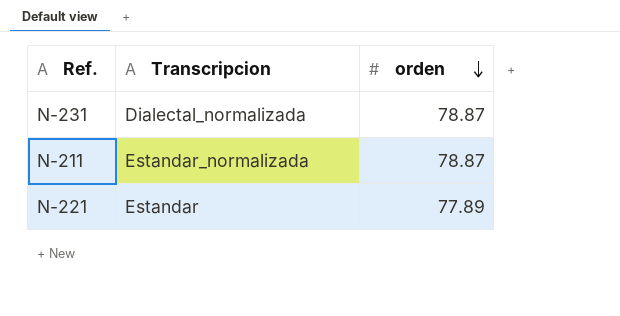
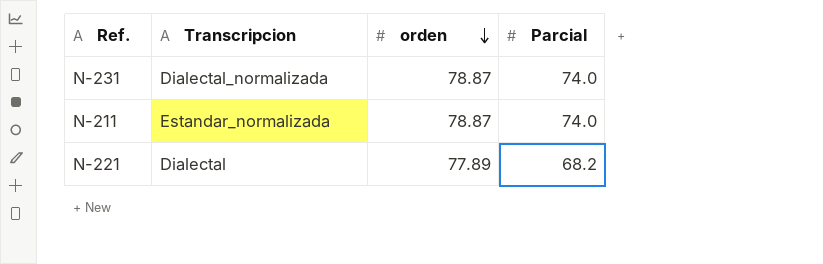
column Parcial | position: none -> 4
N-221 | Transcripcion: Estandar -> Dialectal

